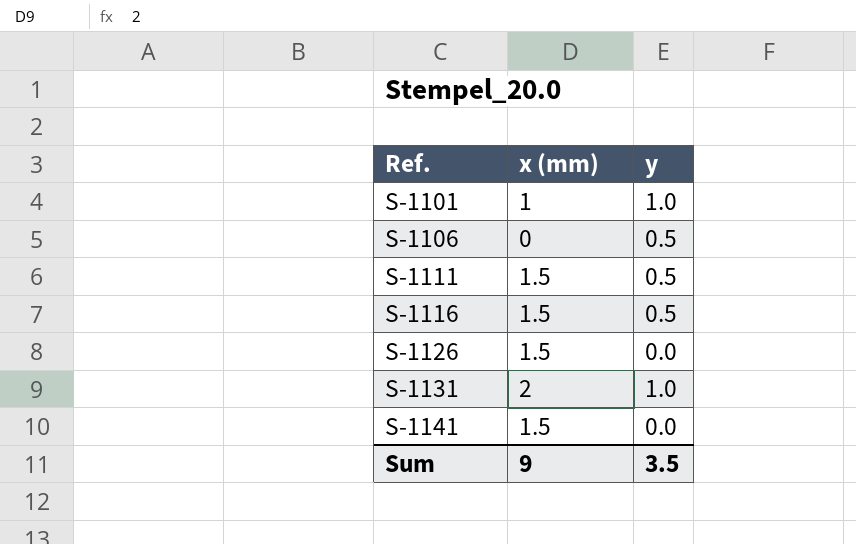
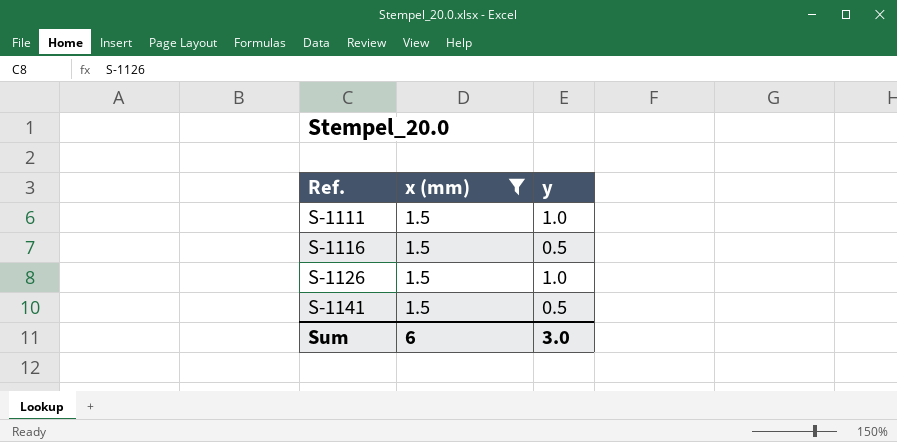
filter: none -> x (mm) = 1.5
S-1111 | y: 0.5 -> 1.0
S-1126 | y: 0.0 -> 1.0
S-1141 | y: 0.0 -> 0.5
Sum | x (mm): 9 -> 6
Sum | y: 3.5 -> 3.0

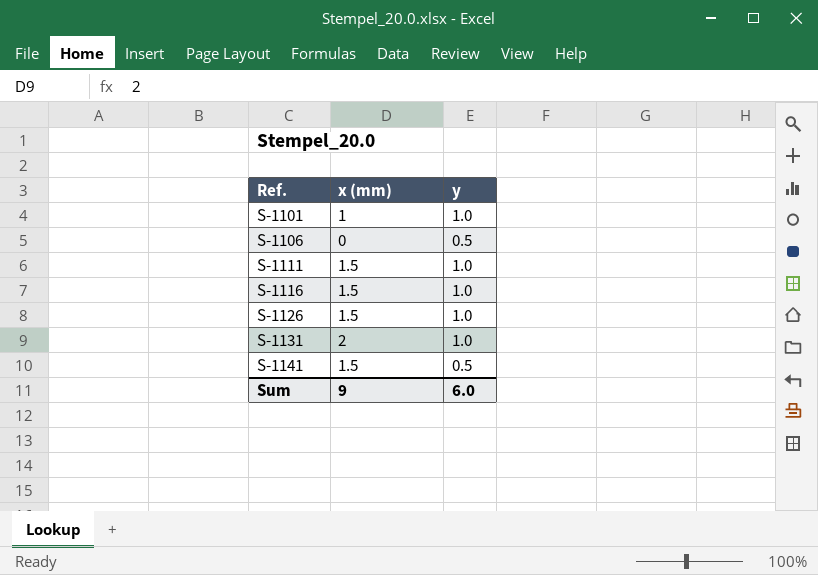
filter: x (mm) = 1.5 -> none
S-1116 | y: 0.5 -> 1.0
Sum | x (mm): 6 -> 9
Sum | y: 3.0 -> 6.0

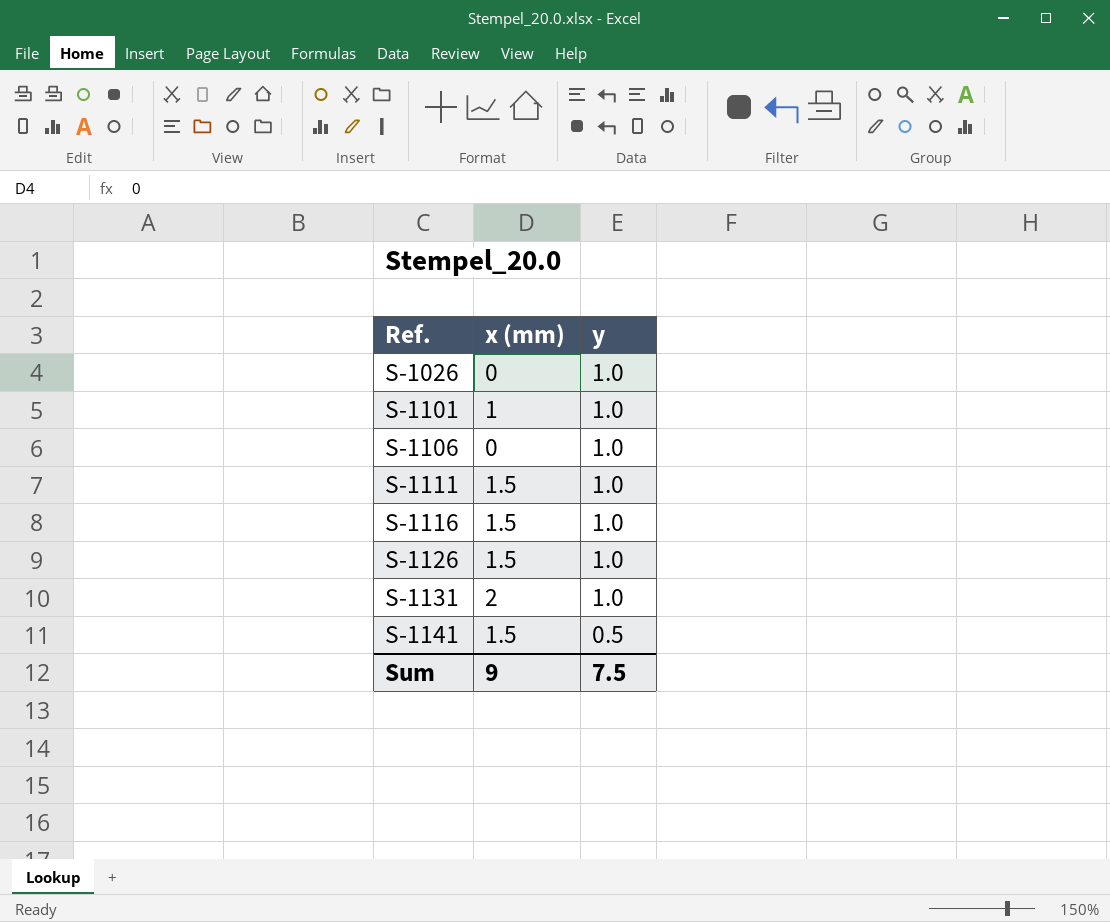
row S-1026: none -> 0 | 1.0
S-1106 | y: 0.5 -> 1.0
Sum | y: 6.0 -> 7.5

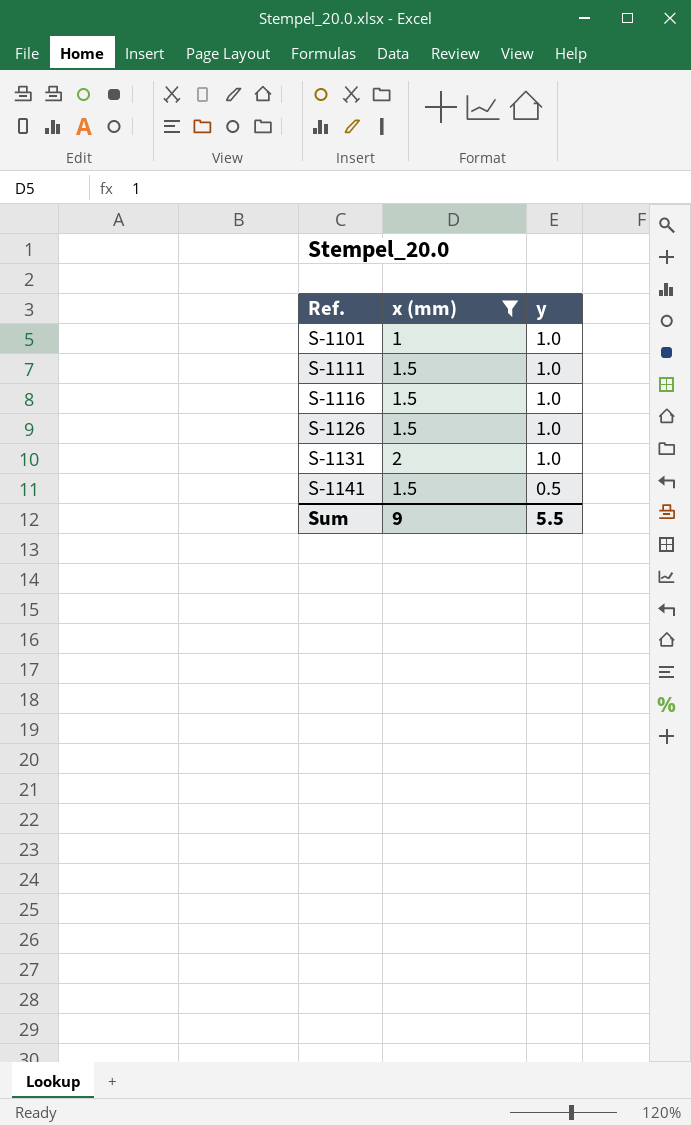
filter: none -> x (mm) != 0
Sum | y: 7.5 -> 5.5

